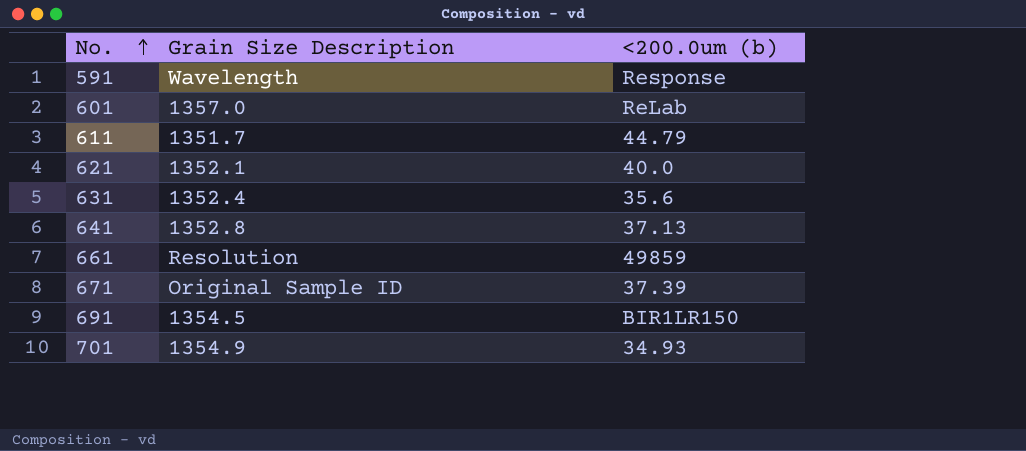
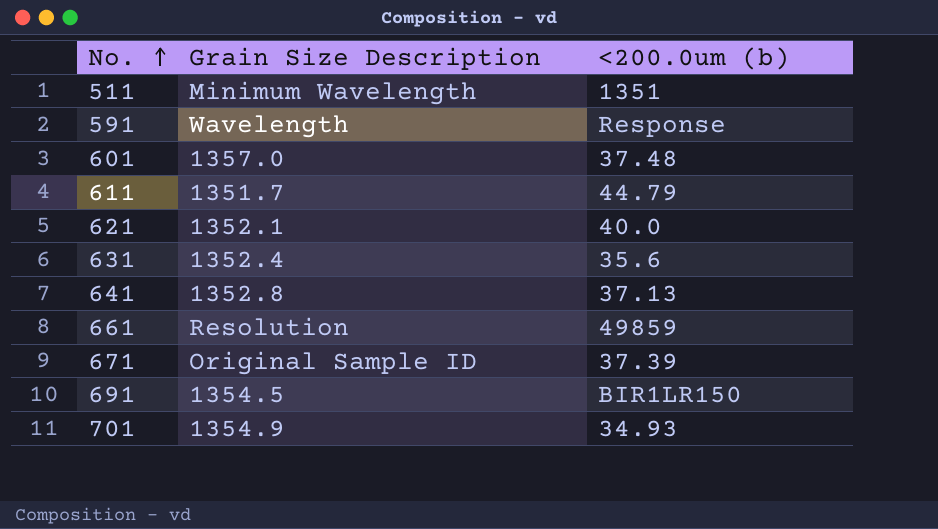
row 511: none -> Minimum Wavelength | 1351
601 | <200.0um (b): ReLab -> 37.48

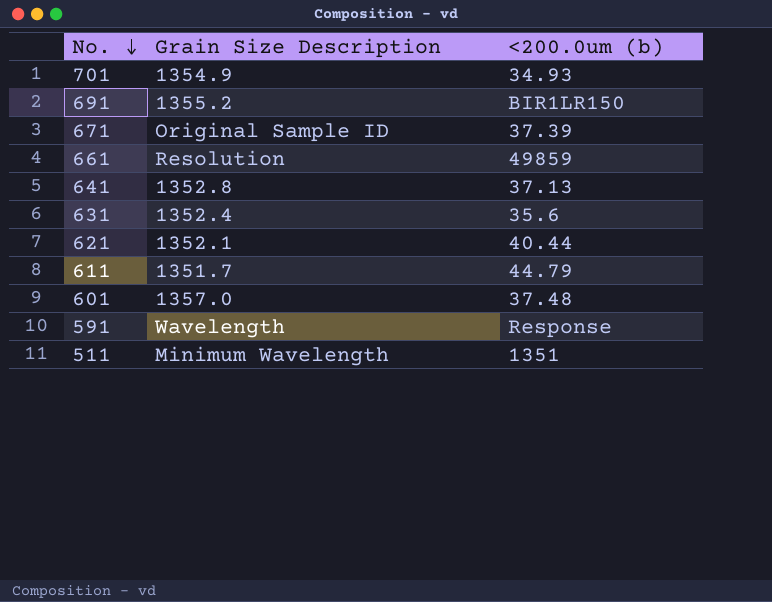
row order: No. ascending -> No. descending
691 | Grain Size Description: 1354.5 -> 1355.2
621 | <200.0um (b): 40.0 -> 40.44

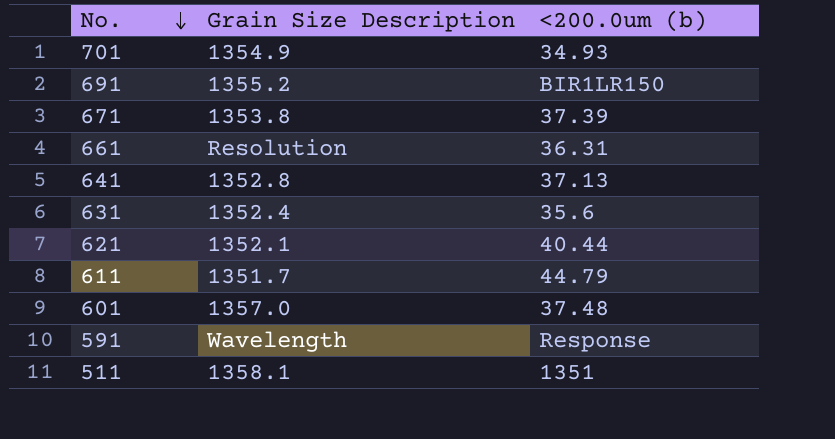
671 | Grain Size Description: Original Sample ID -> 1353.8
661 | <200.0um (b): 49859 -> 36.31
511 | Grain Size Description: Minimum Wavelength -> 1358.1

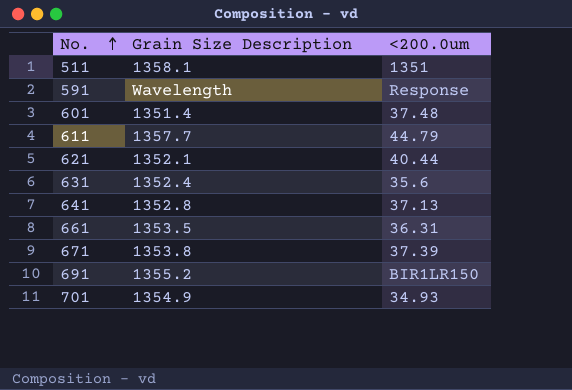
row order: No. descending -> No. ascending
column name: <200.0um (b) -> <200.0um
601 | Grain Size Description: 1357.0 -> 1351.4
611 | Grain Size Description: 1351.7 -> 1357.7
661 | Grain Size Description: Resolution -> 1353.5

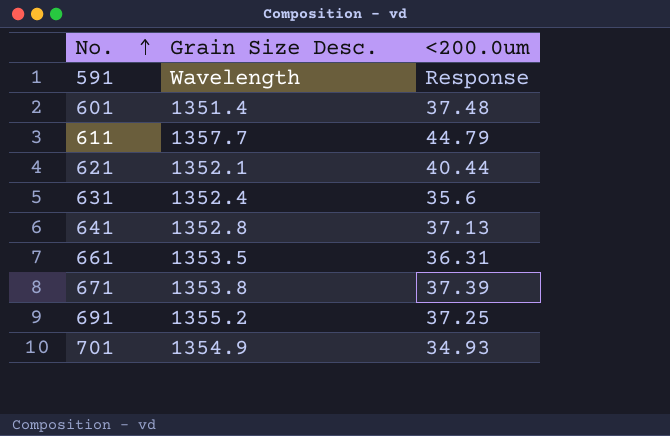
column name: Grain Size Description -> Grain Size Desc.
row 511: 1358.1 | 1351 -> none
691 | <200.0um: BIR1LR150 -> 37.25

